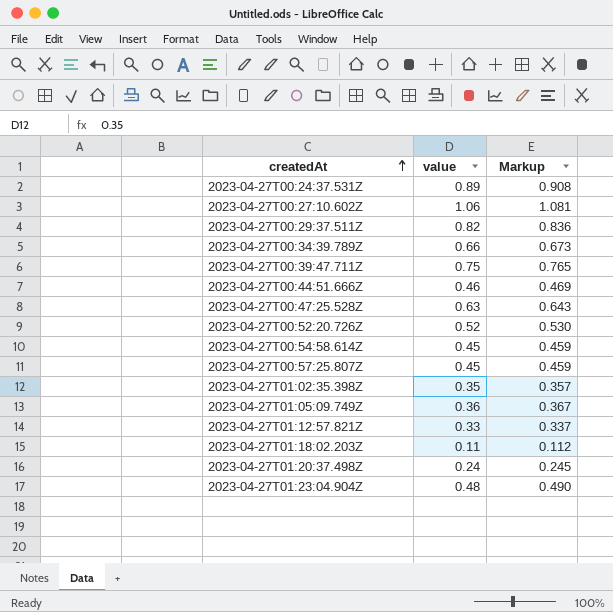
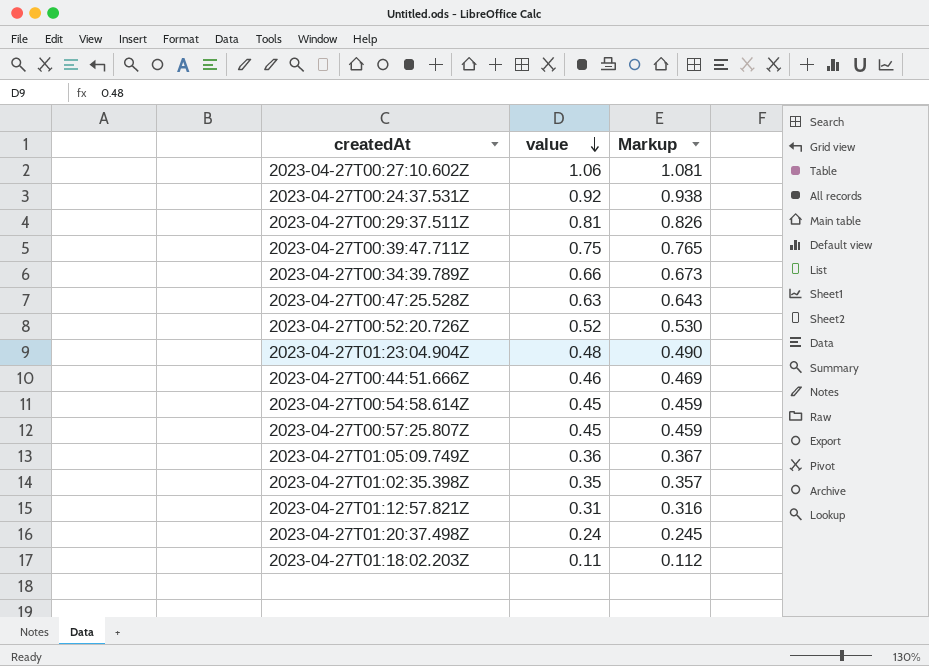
row order: createdAt ascending -> value descending
2023-04-27T00:24:37.531Z | value: 0.89 -> 0.92
2023-04-27T00:24:37.531Z | Markup: 0.908 -> 0.938
2023-04-27T00:29:37.511Z | value: 0.82 -> 0.81
2023-04-27T00:29:37.511Z | Markup: 0.836 -> 0.826
2023-04-27T01:12:57.821Z | value: 0.33 -> 0.31
2023-04-27T01:12:57.821Z | Markup: 0.337 -> 0.316

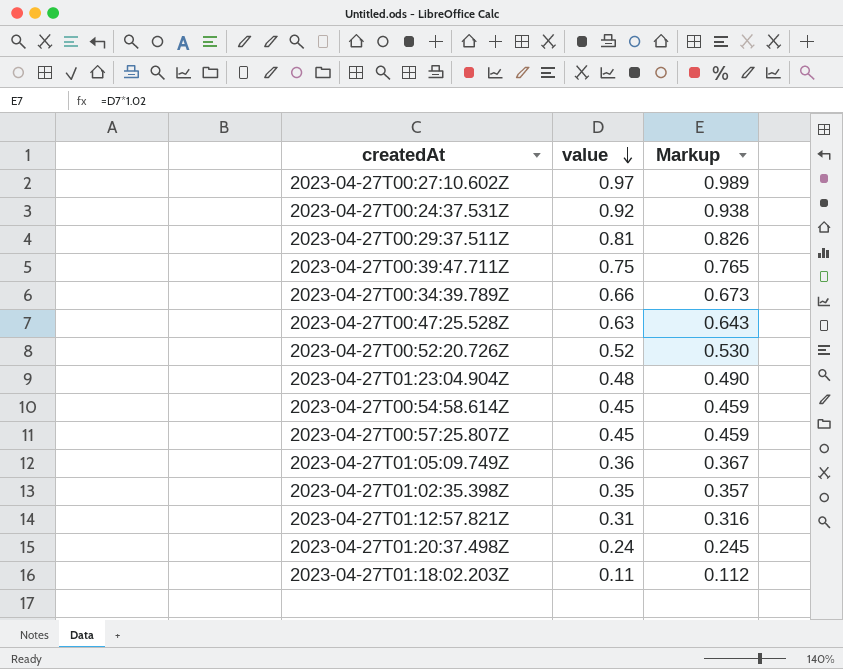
row 2023-04-27T00:44:51.666Z: 0.46 | 0.469 -> none
2023-04-27T00:27:10.602Z | value: 1.06 -> 0.97
2023-04-27T00:27:10.602Z | Markup: 1.081 -> 0.989

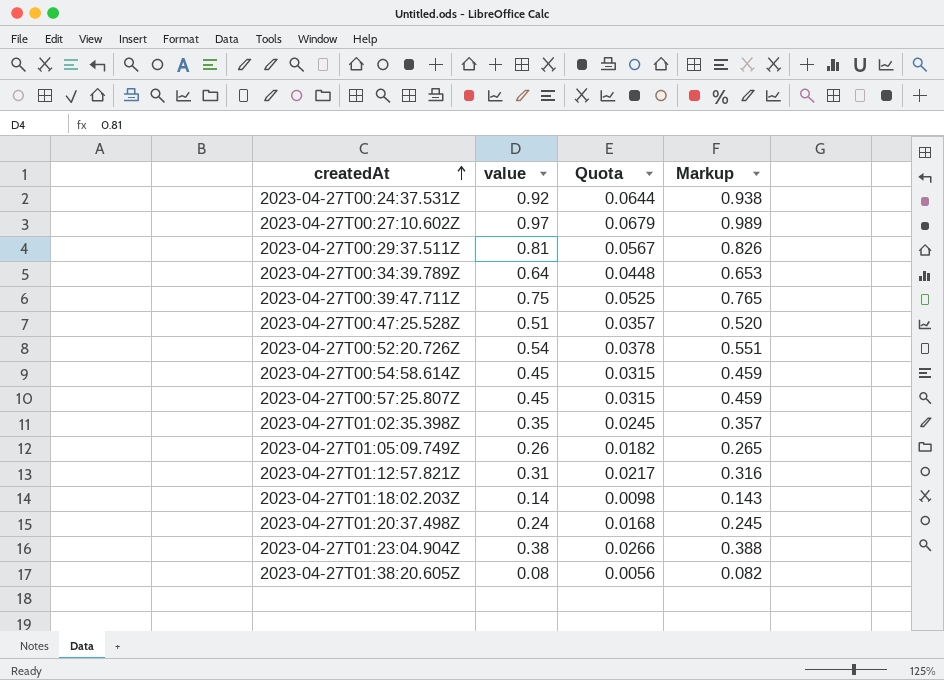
row order: value descending -> createdAt ascending
column Quota | formula: none -> [value] * 0.07
2023-04-27T00:34:39.789Z | value: 0.66 -> 0.64
2023-04-27T00:34:39.789Z | Markup: 0.673 -> 0.653
2023-04-27T00:47:25.528Z | value: 0.63 -> 0.51
2023-04-27T00:47:25.528Z | Markup: 0.643 -> 0.520
2023-04-27T00:52:20.726Z | value: 0.52 -> 0.54
2023-04-27T00:52:20.726Z | Markup: 0.530 -> 0.551
2023-04-27T01:05:09.749Z | value: 0.36 -> 0.26
2023-04-27T01:05:09.749Z | Markup: 0.367 -> 0.265
2023-04-27T01:18:02.203Z | value: 0.11 -> 0.14
2023-04-27T01:18:02.203Z | Markup: 0.112 -> 0.143
2023-04-27T01:23:04.904Z | value: 0.48 -> 0.38
2023-04-27T01:23:04.904Z | Markup: 0.490 -> 0.388
row 2023-04-27T01:38:20.605Z: none -> 0.08 | 0.0056 | 0.082

